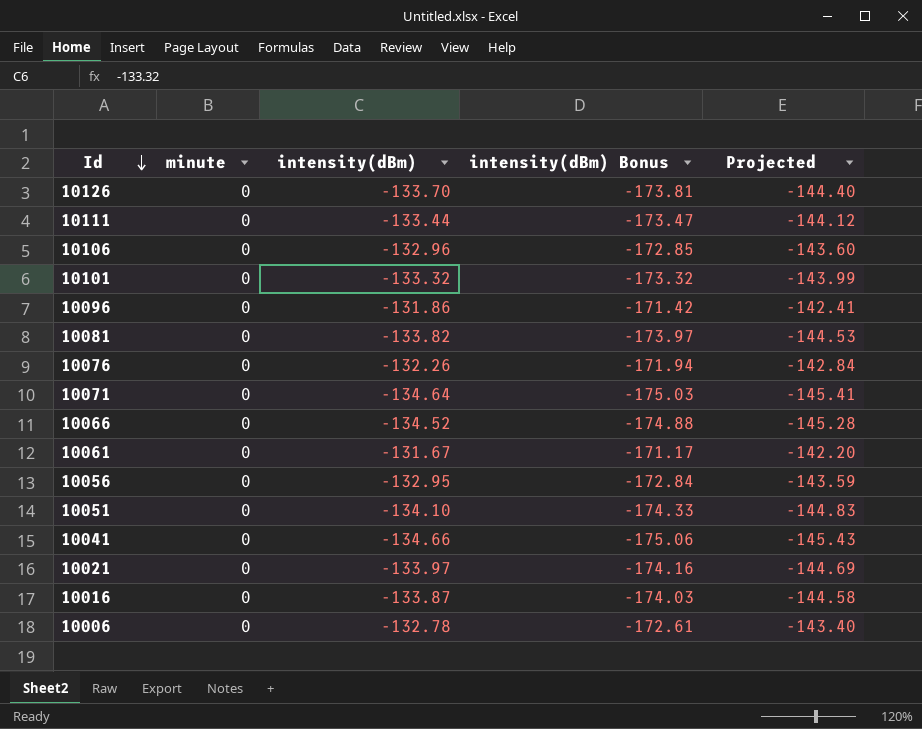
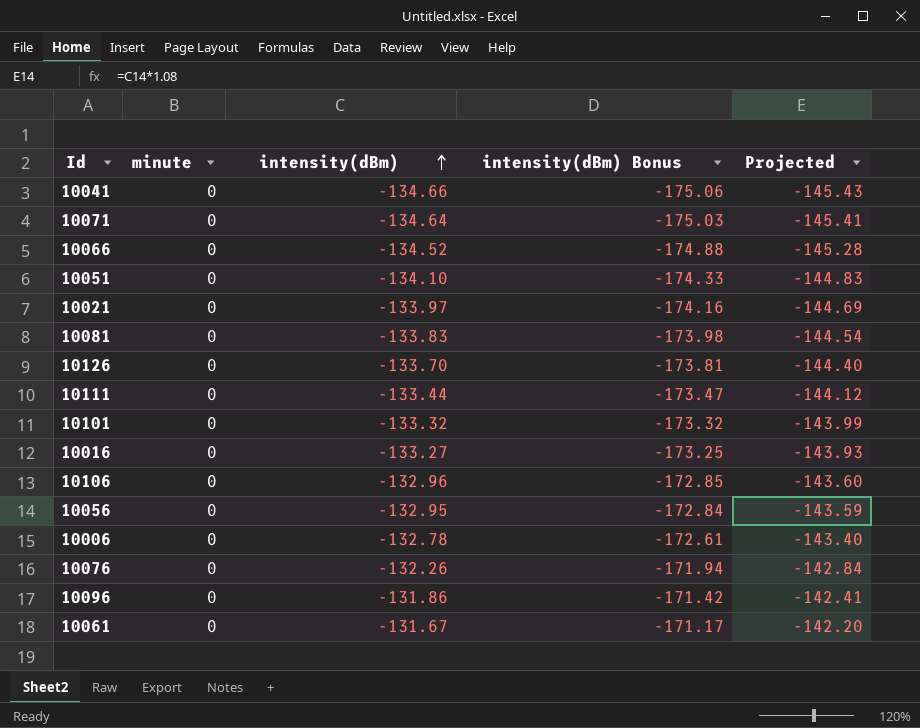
row order: Id descending -> intensity(dBm) ascending
10081 | intensity(dBm): -133.82 -> -133.83
10081 | intensity(dBm) Bonus: -173.97 -> -173.98
10081 | Projected: -144.53 -> -144.54
10016 | intensity(dBm): -133.87 -> -133.27
10016 | intensity(dBm) Bonus: -174.03 -> -173.25
10016 | Projected: -144.58 -> -143.93

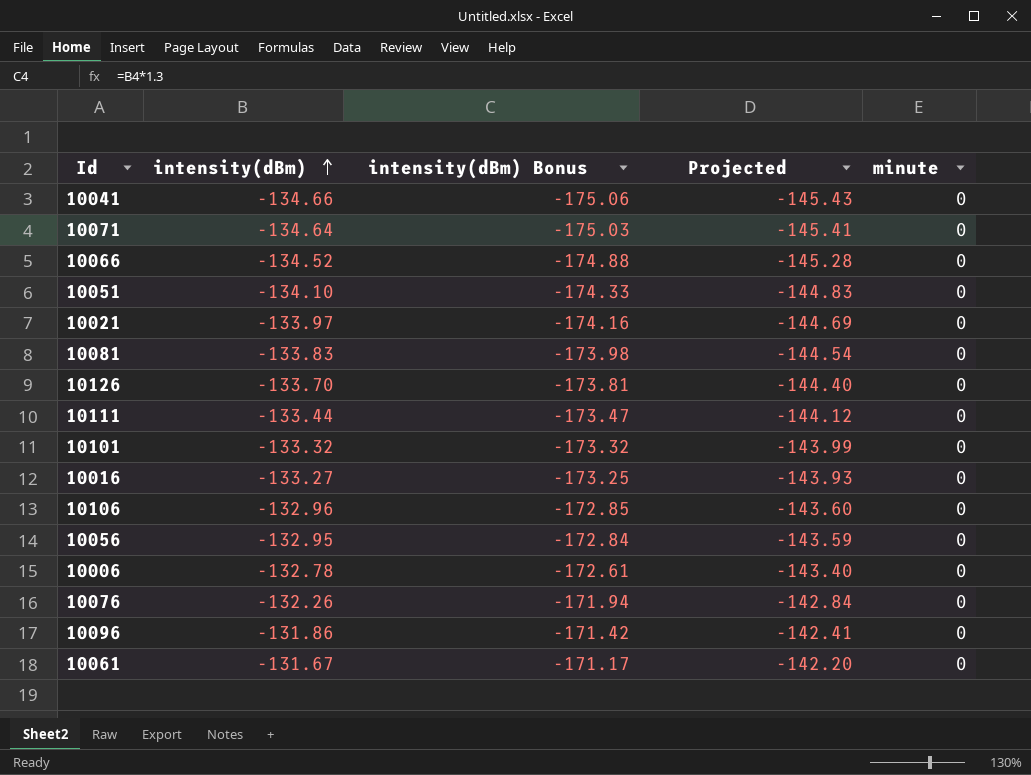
column minute | position: 2 -> 5

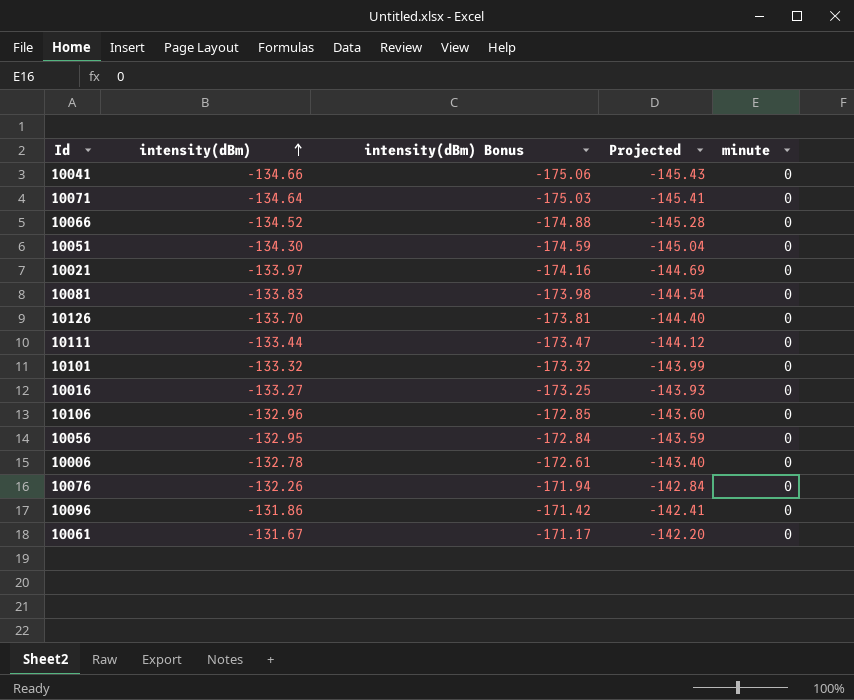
10051 | intensity(dBm): -134.10 -> -134.30
10051 | intensity(dBm) Bonus: -174.33 -> -174.59
10051 | Projected: -144.83 -> -145.04

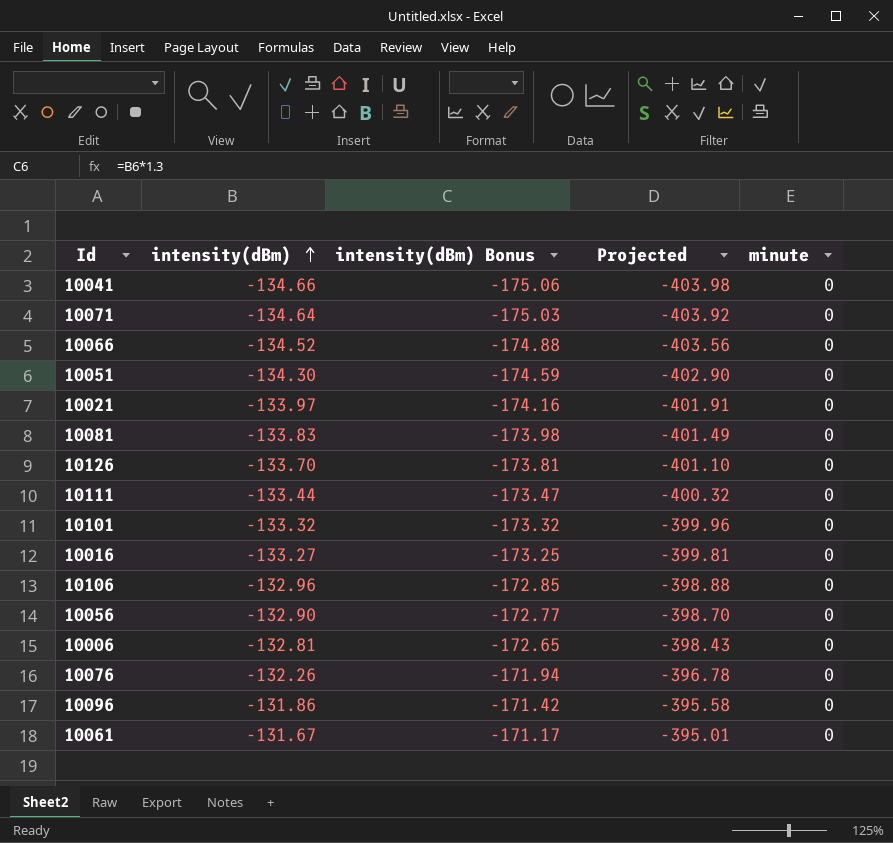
column Projected | formula: [intensity(dBm)] * 1.08 -> [intensity(dBm)] * 3
10056 | intensity(dBm): -132.95 -> -132.90
10056 | intensity(dBm) Bonus: -172.84 -> -172.77
10006 | intensity(dBm): -132.78 -> -132.81
10006 | intensity(dBm) Bonus: -172.61 -> -172.65

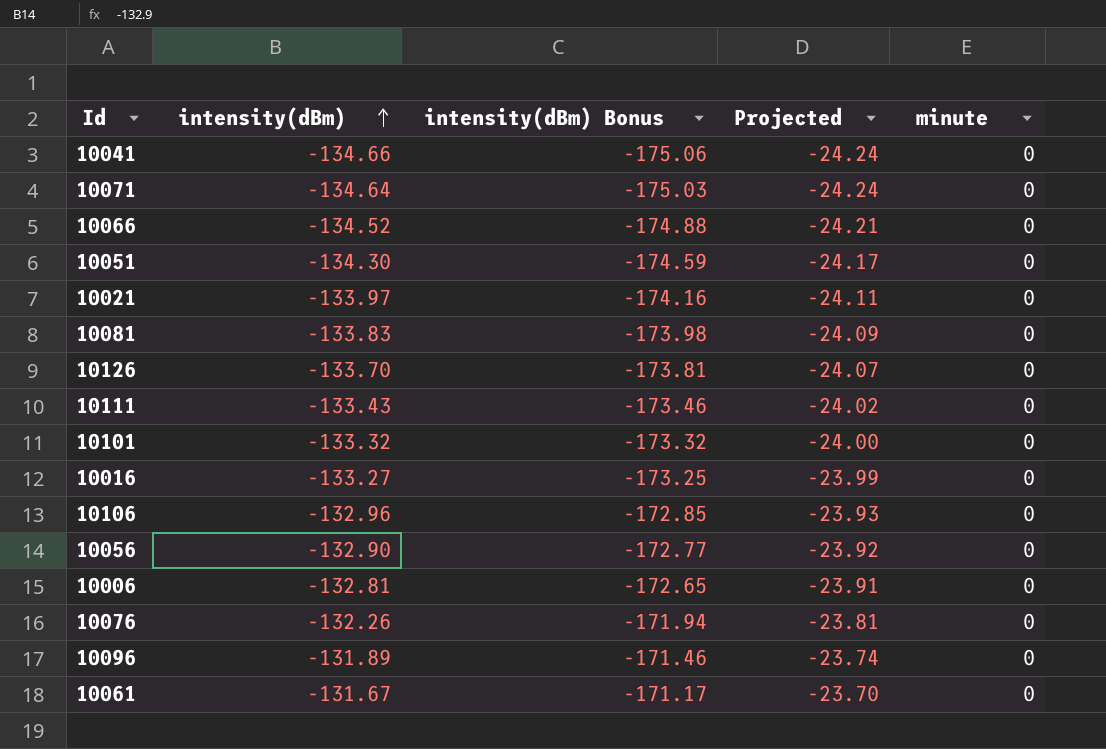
column Projected | formula: [intensity(dBm)] * 3 -> [intensity(dBm)] * 0.18
10111 | intensity(dBm): -133.44 -> -133.43
10111 | intensity(dBm) Bonus: -173.47 -> -173.46
10096 | intensity(dBm): -131.86 -> -131.89
10096 | intensity(dBm) Bonus: -171.42 -> -171.46

